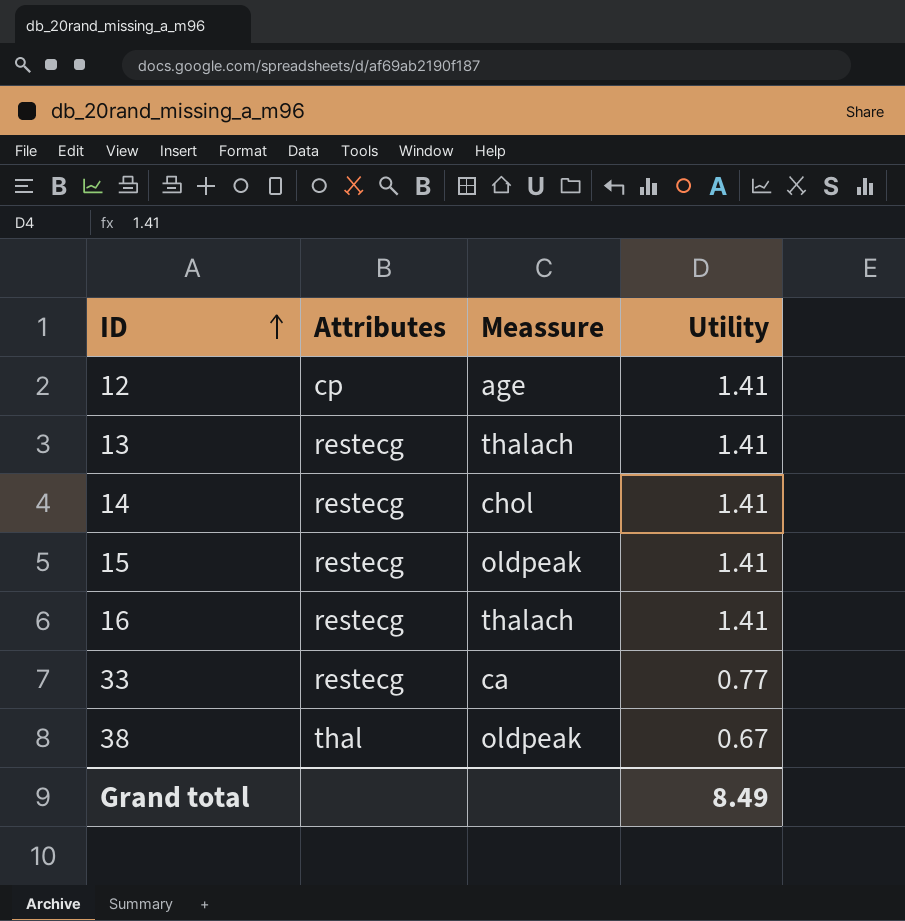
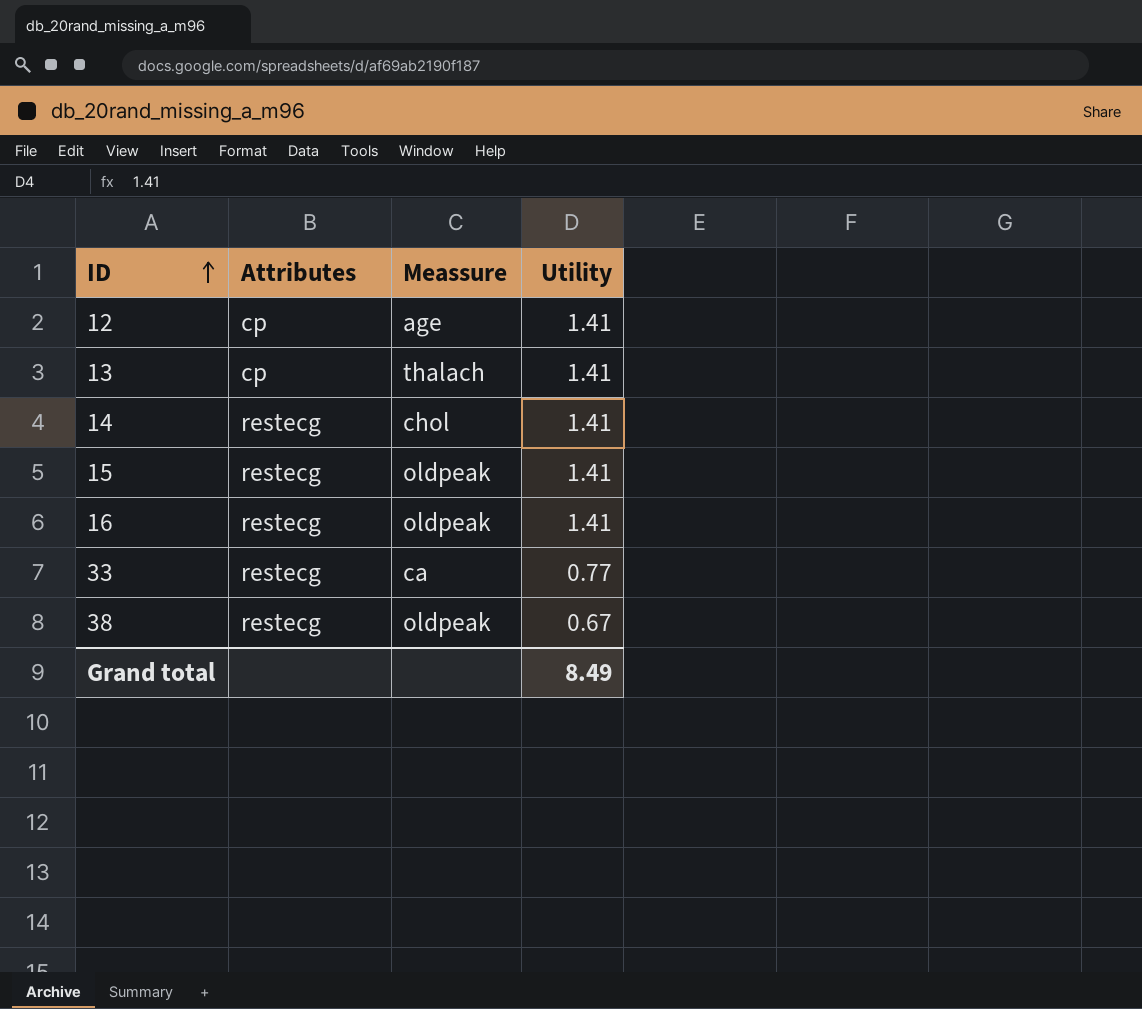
13 | Attributes: restecg -> cp
16 | Meassure: thalach -> oldpeak
38 | Attributes: thal -> restecg

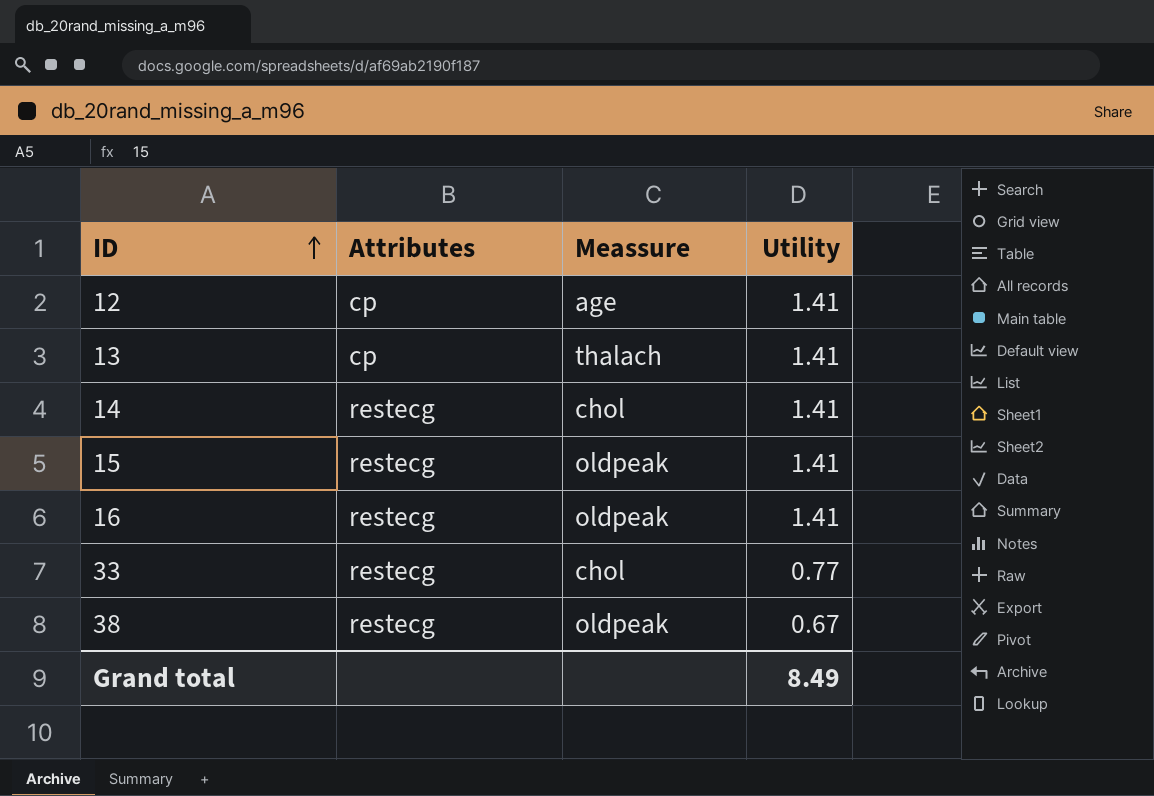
33 | Meassure: ca -> chol

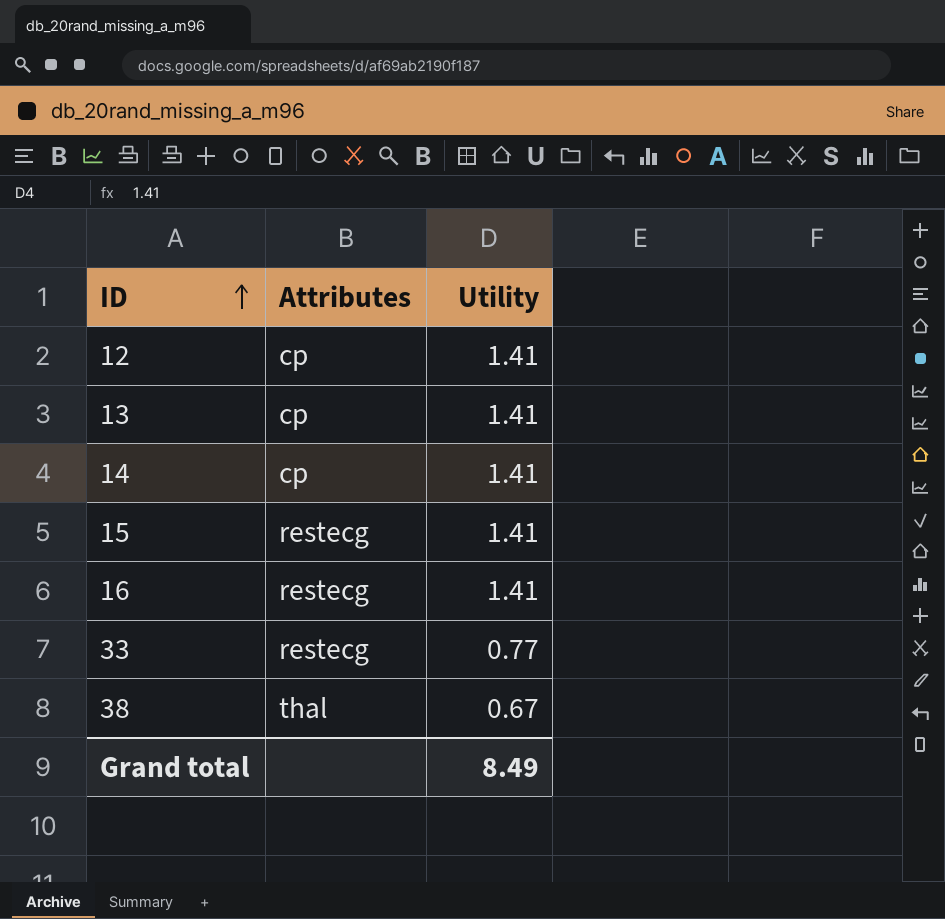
column Meassure | position: 3 -> none
14 | Attributes: restecg -> cp
38 | Attributes: restecg -> thal

